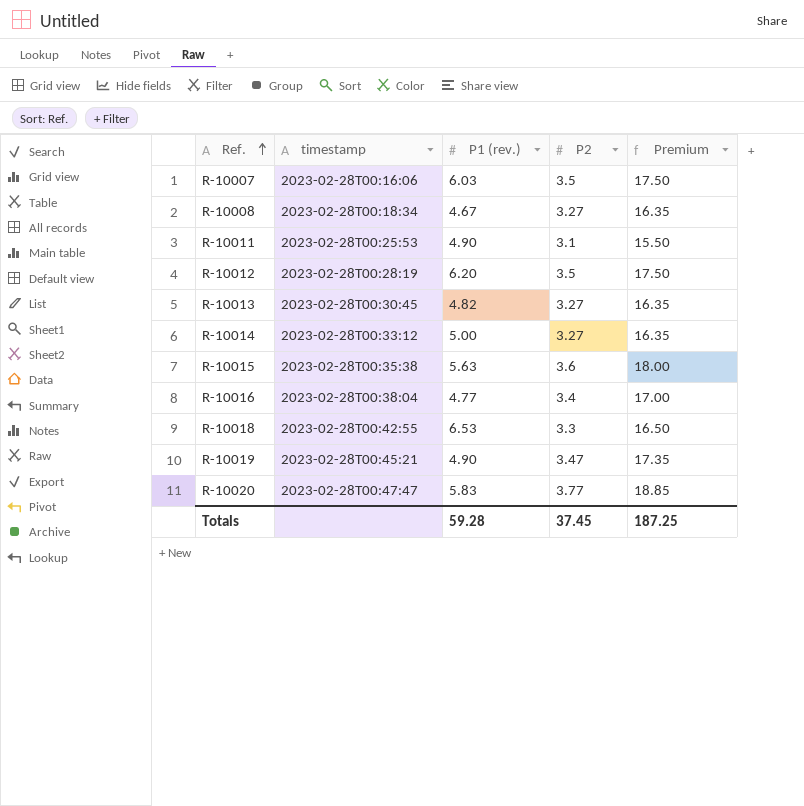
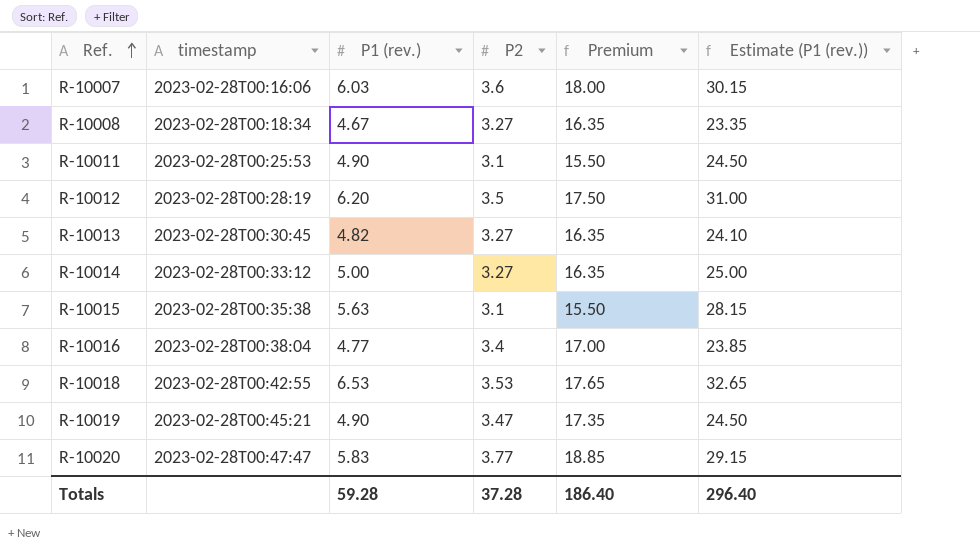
column Estimate (P1 (rev.)) | formula: none -> [P1 (rev.)] * 5
R-10007 | P2: 3.5 -> 3.6
R-10007 | Premium: 17.50 -> 18.00
R-10015 | P2: 3.6 -> 3.1
R-10015 | Premium: 18.00 -> 15.50
R-10018 | P2: 3.3 -> 3.53
R-10018 | Premium: 16.50 -> 17.65
Totals | P2: 37.45 -> 37.28
Totals | Premium: 187.25 -> 186.40

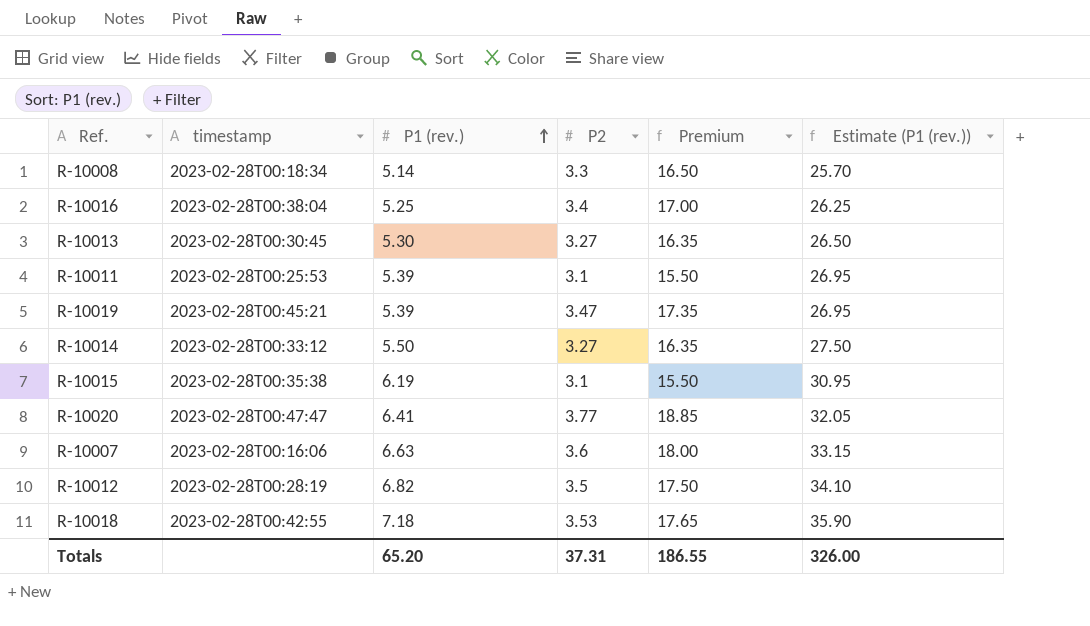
row order: Ref. ascending -> P1 (rev.) ascending
R-10008 | P1 (rev.): 4.67 -> 5.14
R-10008 | P2: 3.27 -> 3.3
R-10008 | Premium: 16.35 -> 16.50
R-10008 | Estimate (P1 (rev.)): 23.35 -> 25.70
R-10016 | P1 (rev.): 4.77 -> 5.25
R-10016 | Estimate (P1 (rev.)): 23.85 -> 26.25
R-10013 | P1 (rev.): 4.82 -> 5.30
R-10013 | Estimate (P1 (rev.)): 24.10 -> 26.50
R-10011 | P1 (rev.): 4.90 -> 5.39
R-10011 | Estimate (P1 (rev.)): 24.50 -> 26.95
R-10019 | P1 (rev.): 4.90 -> 5.39
R-10019 | Estimate (P1 (rev.)): 24.50 -> 26.95
R-10014 | P1 (rev.): 5.00 -> 5.50
R-10014 | Estimate (P1 (rev.)): 25.00 -> 27.50
R-10015 | P1 (rev.): 5.63 -> 6.19
R-10015 | Estimate (P1 (rev.)): 28.15 -> 30.95
R-10020 | P1 (rev.): 5.83 -> 6.41
R-10020 | Estimate (P1 (rev.)): 29.15 -> 32.05
R-10007 | P1 (rev.): 6.03 -> 6.63
R-10007 | Estimate (P1 (rev.)): 30.15 -> 33.15
R-10012 | P1 (rev.): 6.20 -> 6.82
R-10012 | Estimate (P1 (rev.)): 31.00 -> 34.10
R-10018 | P1 (rev.): 6.53 -> 7.18
R-10018 | Estimate (P1 (rev.)): 32.65 -> 35.90
Totals | P1 (rev.): 59.28 -> 65.20
Totals | P2: 37.28 -> 37.31
Totals | Premium: 186.40 -> 186.55
Totals | Estimate (P1 (rev.)): 296.40 -> 326.00

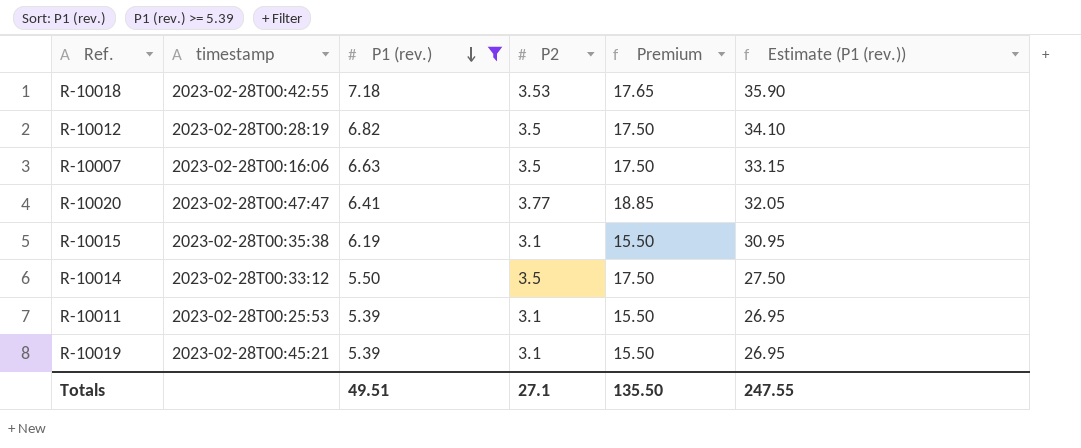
filter: none -> P1 (rev.) >= 5.39
row order: P1 (rev.) ascending -> P1 (rev.) descending
R-10007 | P2: 3.6 -> 3.5
R-10007 | Premium: 18.00 -> 17.50
R-10014 | P2: 3.27 -> 3.5
R-10014 | Premium: 16.35 -> 17.50
R-10019 | P2: 3.47 -> 3.1
R-10019 | Premium: 17.35 -> 15.50
Totals | P1 (rev.): 65.20 -> 49.51
Totals | P2: 37.31 -> 27.1
Totals | Premium: 186.55 -> 135.50
Totals | Estimate (P1 (rev.)): 326.00 -> 247.55

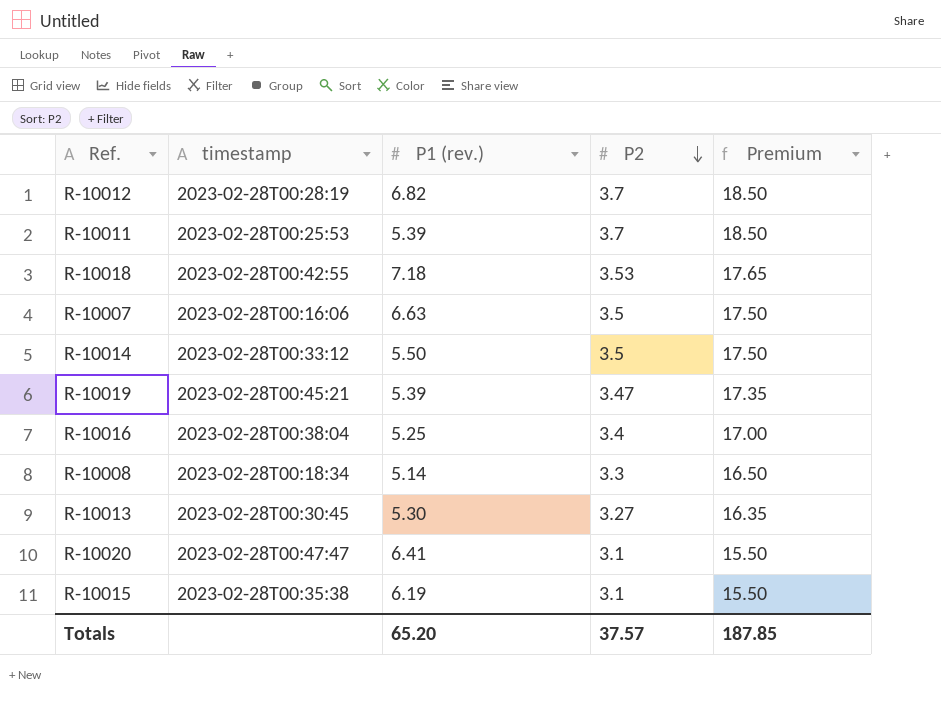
filter: P1 (rev.) >= 5.39 -> none
row order: P1 (rev.) descending -> P2 descending
column Estimate (P1 (rev.)) | formula: [P1 (rev.)] * 5 -> none
R-10012 | P2: 3.5 -> 3.7
R-10012 | Premium: 17.50 -> 18.50
R-10011 | P2: 3.1 -> 3.7
R-10011 | Premium: 15.50 -> 18.50
R-10019 | P2: 3.1 -> 3.47
R-10019 | Premium: 15.50 -> 17.35
R-10020 | P2: 3.77 -> 3.1
R-10020 | Premium: 18.85 -> 15.50
Totals | P1 (rev.): 49.51 -> 65.20
Totals | P2: 27.1 -> 37.57
Totals | Premium: 135.50 -> 187.85

